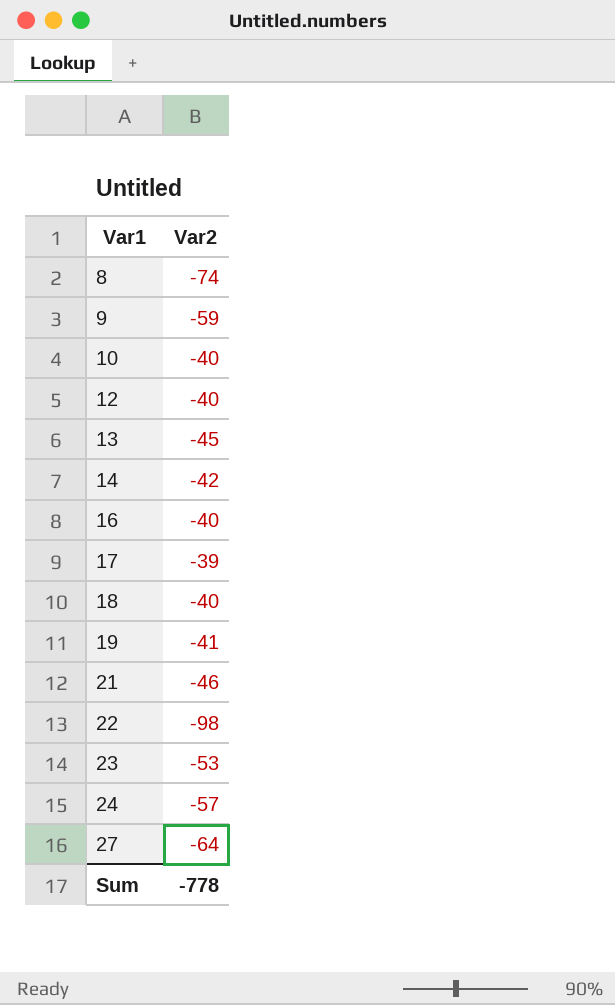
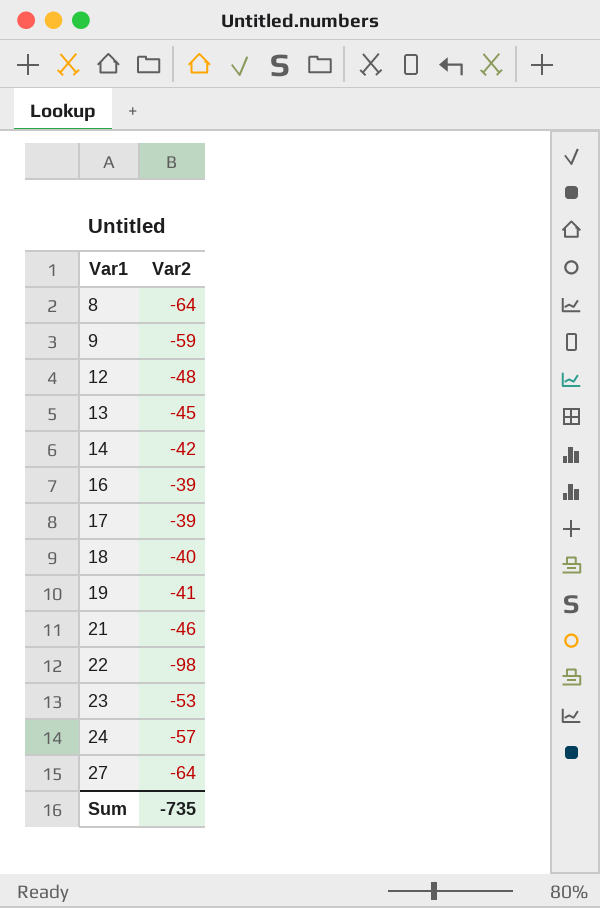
row 10: -40 -> none
8 | Var2: -74 -> -64
12 | Var2: -40 -> -48
16 | Var2: -40 -> -39
Sum | Var2: -778 -> -735

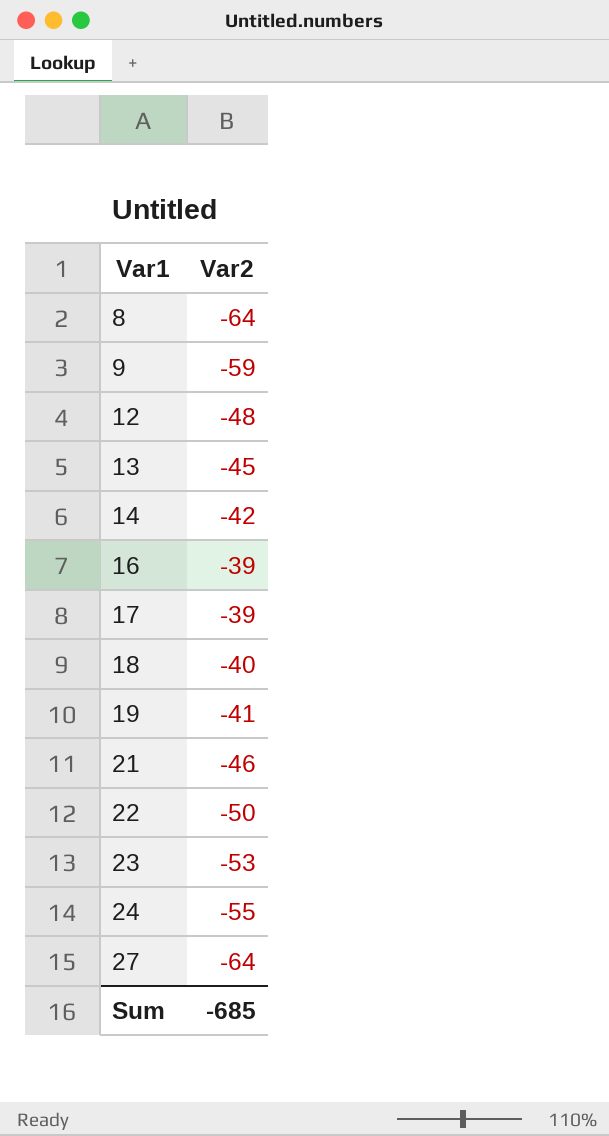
22 | Var2: -98 -> -50
24 | Var2: -57 -> -55
Sum | Var2: -735 -> -685

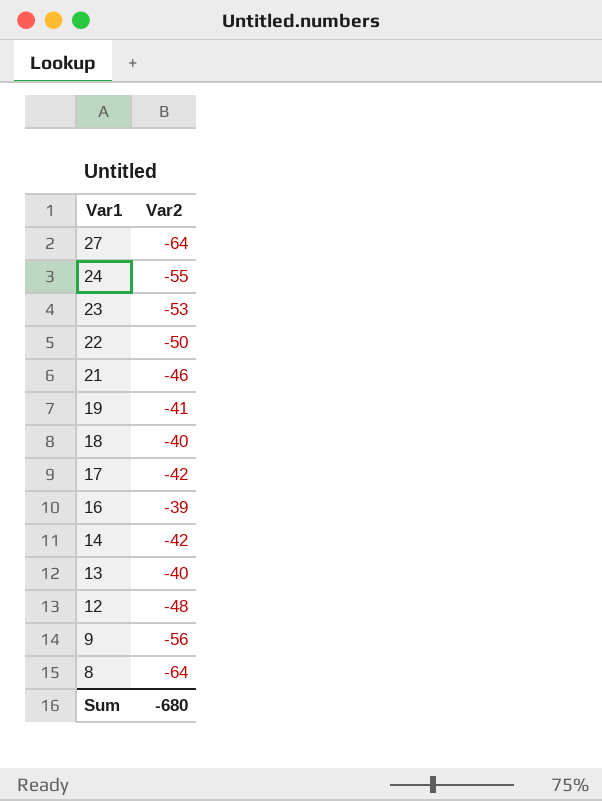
row order: Var1 ascending -> Var1 descending
17 | Var2: -39 -> -42
13 | Var2: -45 -> -40
9 | Var2: -59 -> -56
Sum | Var2: -685 -> -680

